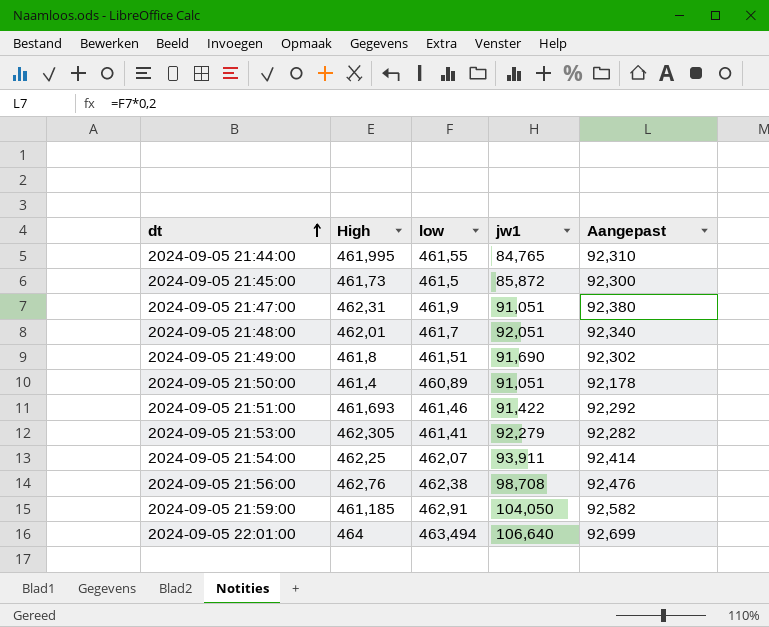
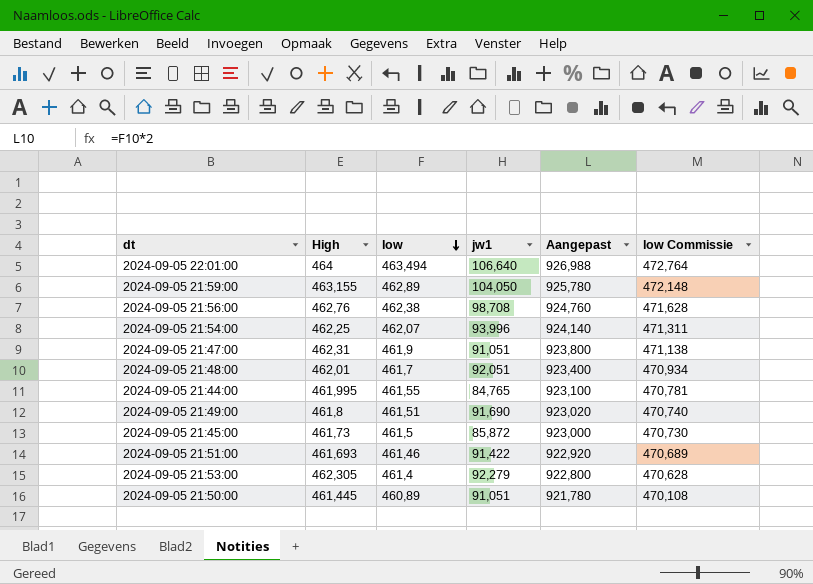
row order: dt ascending -> low descending
column Aangepast | formula: [low] * 0,2 -> [low] * 2
column low Commissie | formula: none -> [low] * 1,02
2024-09-05 21:59:00 | High: 461,185 -> 463,155
2024-09-05 21:59:00 | low: 462,91 -> 462,89
2024-09-05 21:54:00 | jw1: 93,911 -> 93,996
2024-09-05 21:53:00 | low: 461,41 -> 461,4
2024-09-05 21:50:00 | High: 461,4 -> 461,445

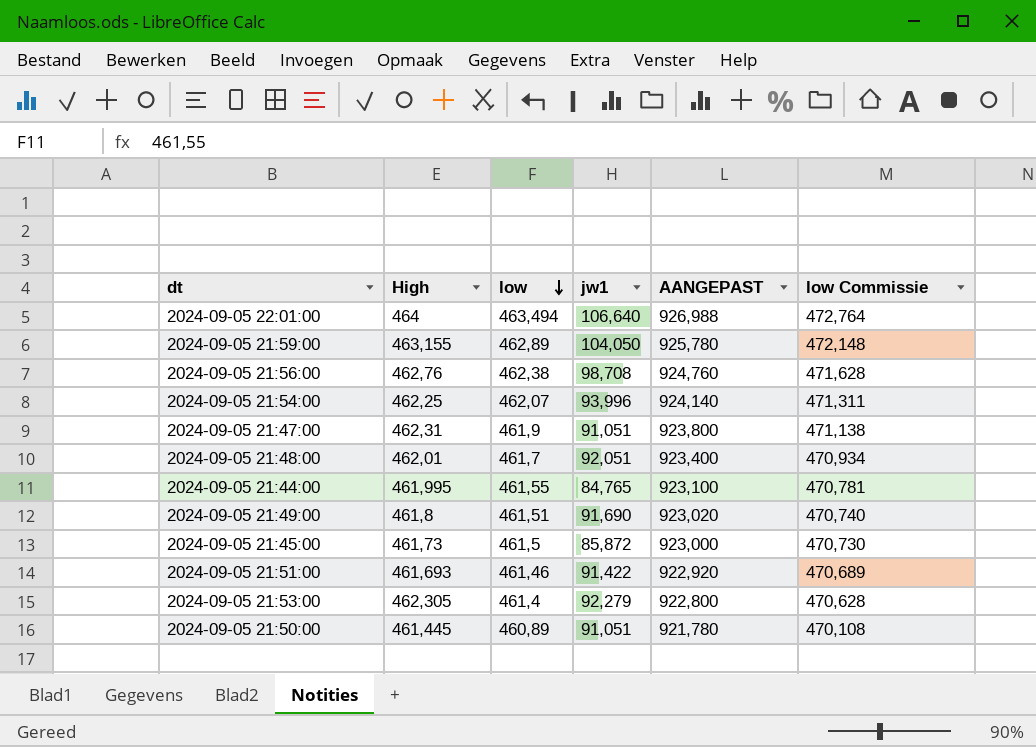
column name: Aangepast -> AANGEPAST

